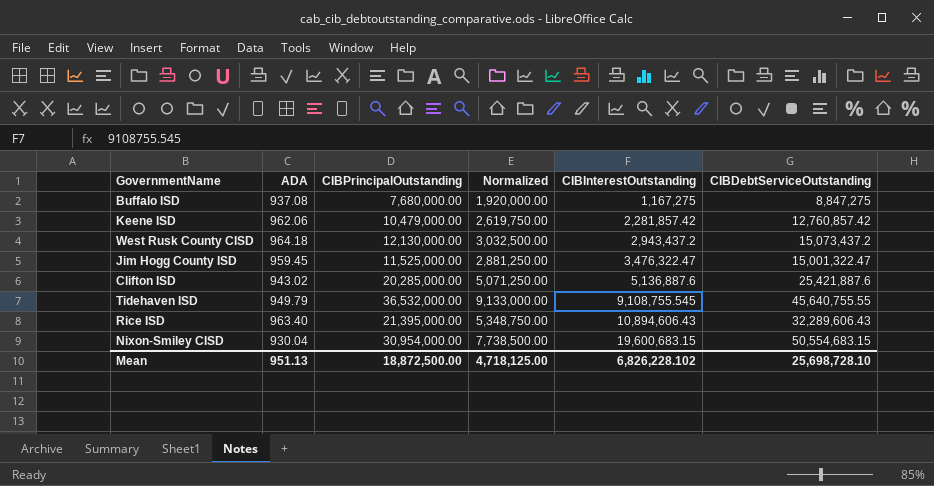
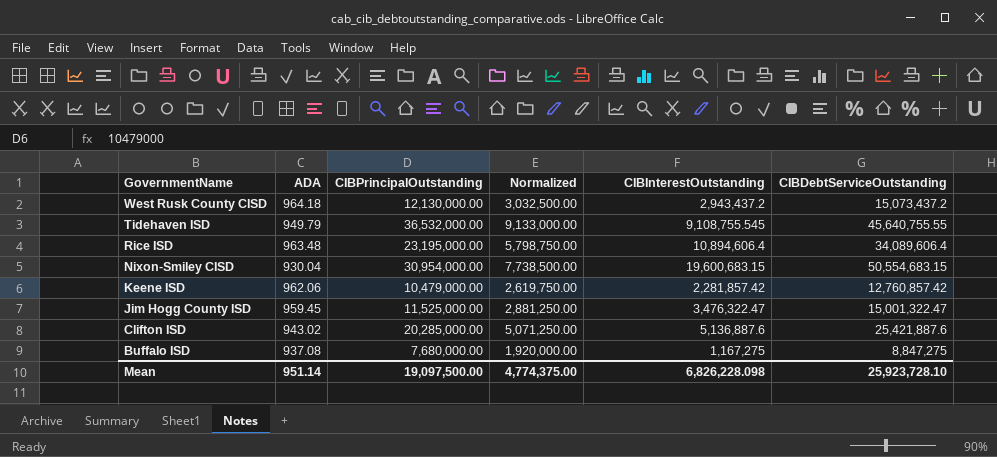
row order: CIBInterestOutstanding ascending -> GovernmentName descending
Rice ISD | ADA: 963.40 -> 963.48
Rice ISD | CIBPrincipalOutstanding: 21,395,000.00 -> 23,195,000.00
Rice ISD | Normalized: 5,348,750.00 -> 5,798,750.00
Rice ISD | CIBInterestOutstanding: 10,894,606.43 -> 10,894,606.4
Rice ISD | CIBDebtServiceOutstanding: 32,289,606.43 -> 34,089,606.4
Mean | ADA: 951.13 -> 951.14
Mean | CIBPrincipalOutstanding: 18,872,500.00 -> 19,097,500.00
Mean | Normalized: 4,718,125.00 -> 4,774,375.00
Mean | CIBInterestOutstanding: 6,826,228.102 -> 6,826,228.098
Mean | CIBDebtServiceOutstanding: 25,698,728.10 -> 25,923,728.10

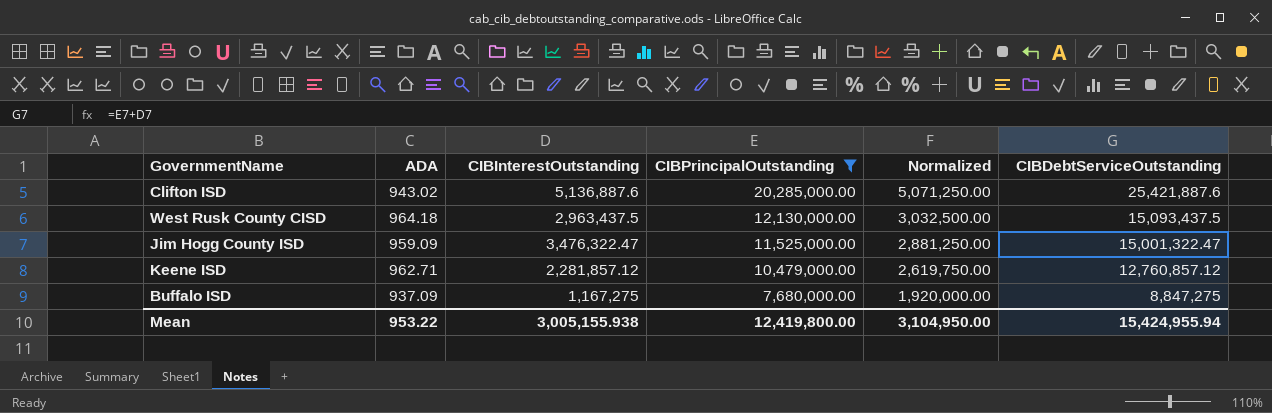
filter: none -> CIBPrincipalOutstanding <= 20,285,000.00
row order: GovernmentName descending -> CIBPrincipalOutstanding descending
column CIBInterestOutstanding | position: 5 -> 3
West Rusk County CISD | CIBInterestOutstanding: 2,943,437.2 -> 2,963,437.5
West Rusk County CISD | CIBDebtServiceOutstanding: 15,073,437.2 -> 15,093,437.5
Jim Hogg County ISD | ADA: 959.45 -> 959.09
Keene ISD | ADA: 962.06 -> 962.71
Keene ISD | CIBInterestOutstanding: 2,281,857.42 -> 2,281,857.12
Keene ISD | CIBDebtServiceOutstanding: 12,760,857.42 -> 12,760,857.12
Buffalo ISD | ADA: 937.08 -> 937.09
Mean | ADA: 951.14 -> 953.22
Mean | CIBInterestOutstanding: 6,826,228.098 -> 3,005,155.938
Mean | CIBPrincipalOutstanding: 19,097,500.00 -> 12,419,800.00
Mean | Normalized: 4,774,375.00 -> 3,104,950.00
Mean | CIBDebtServiceOutstanding: 25,923,728.10 -> 15,424,955.94

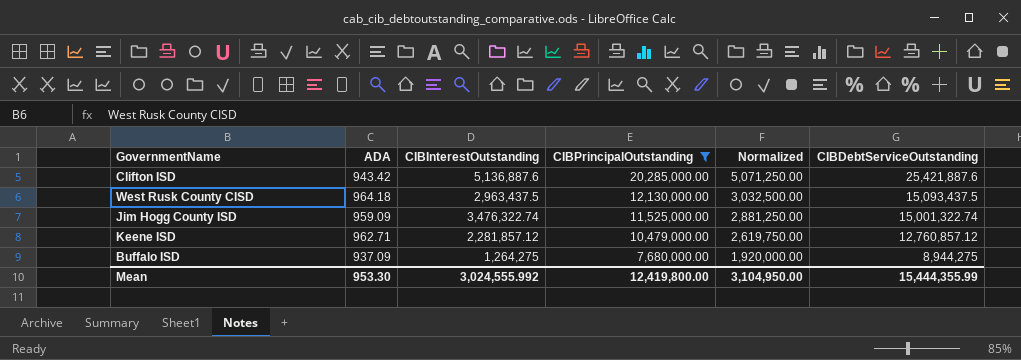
Clifton ISD | ADA: 943.02 -> 943.42
Jim Hogg County ISD | CIBInterestOutstanding: 3,476,322.47 -> 3,476,322.74
Jim Hogg County ISD | CIBDebtServiceOutstanding: 15,001,322.47 -> 15,001,322.74
Buffalo ISD | CIBInterestOutstanding: 1,167,275 -> 1,264,275
Buffalo ISD | CIBDebtServiceOutstanding: 8,847,275 -> 8,944,275
Mean | ADA: 953.22 -> 953.30
Mean | CIBInterestOutstanding: 3,005,155.938 -> 3,024,555.992
Mean | CIBDebtServiceOutstanding: 15,424,955.94 -> 15,444,355.99

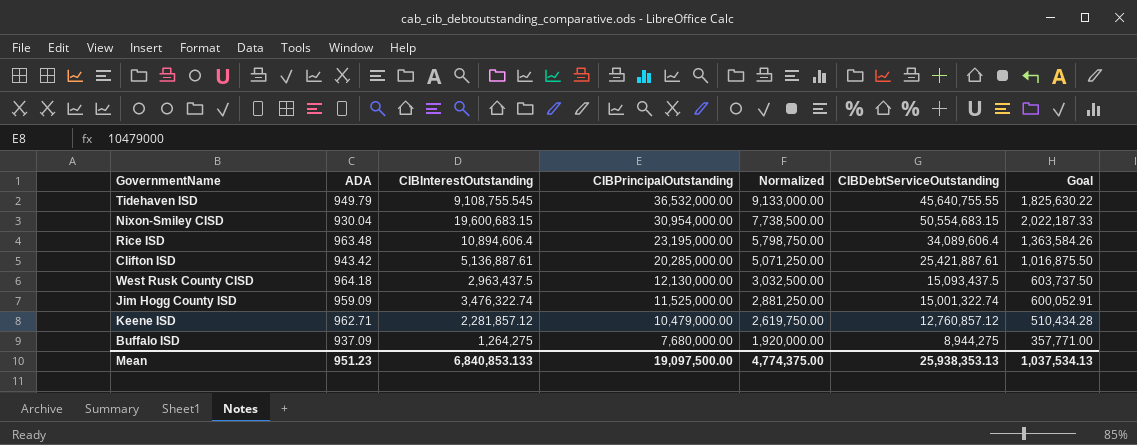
filter: CIBPrincipalOutstanding <= 20,285,000.00 -> none
column Goal | formula: none -> [CIBDebtServiceOutstanding] * 0.04
Clifton ISD | CIBInterestOutstanding: 5,136,887.6 -> 5,136,887.61
Clifton ISD | CIBDebtServiceOutstanding: 25,421,887.6 -> 25,421,887.61
Mean | ADA: 953.30 -> 951.23
Mean | CIBInterestOutstanding: 3,024,555.992 -> 6,840,853.133
Mean | CIBPrincipalOutstanding: 12,419,800.00 -> 19,097,500.00
Mean | Normalized: 3,104,950.00 -> 4,774,375.00
Mean | CIBDebtServiceOutstanding: 15,444,355.99 -> 25,938,353.13

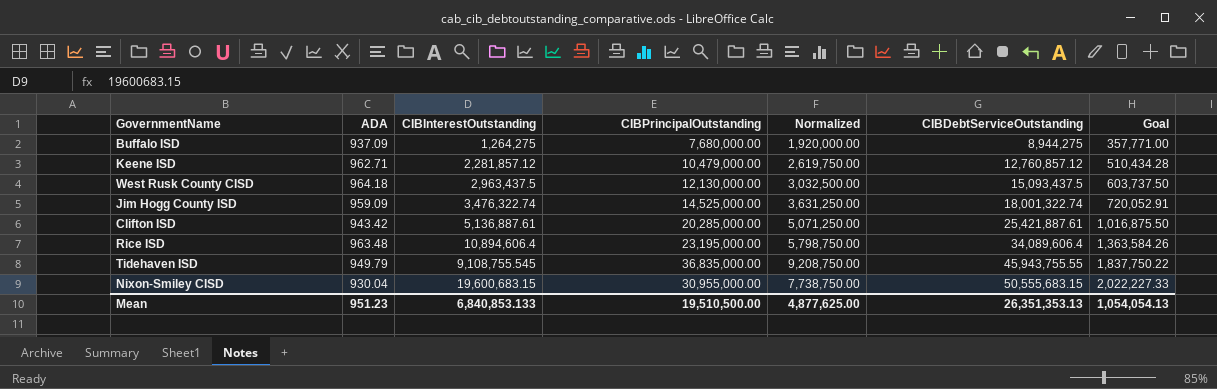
row order: CIBPrincipalOutstanding descending -> CIBDebtServiceOutstanding ascending
Jim Hogg County ISD | CIBPrincipalOutstanding: 11,525,000.00 -> 14,525,000.00
Jim Hogg County ISD | Normalized: 2,881,250.00 -> 3,631,250.00
Jim Hogg County ISD | CIBDebtServiceOutstanding: 15,001,322.74 -> 18,001,322.74
Jim Hogg County ISD | Goal: 600,052.91 -> 720,052.91
Tidehaven ISD | CIBPrincipalOutstanding: 36,532,000.00 -> 36,835,000.00
Tidehaven ISD | Normalized: 9,133,000.00 -> 9,208,750.00
Tidehaven ISD | CIBDebtServiceOutstanding: 45,640,755.55 -> 45,943,755.55
Tidehaven ISD | Goal: 1,825,630.22 -> 1,837,750.22
Nixon-Smiley CISD | CIBPrincipalOutstanding: 30,954,000.00 -> 30,955,000.00
Nixon-Smiley CISD | Normalized: 7,738,500.00 -> 7,738,750.00
Nixon-Smiley CISD | CIBDebtServiceOutstanding: 50,554,683.15 -> 50,555,683.15
Nixon-Smiley CISD | Goal: 2,022,187.33 -> 2,022,227.33
Mean | CIBPrincipalOutstanding: 19,097,500.00 -> 19,510,500.00
Mean | Normalized: 4,774,375.00 -> 4,877,625.00
Mean | CIBDebtServiceOutstanding: 25,938,353.13 -> 26,351,353.13
Mean | Goal: 1,037,534.13 -> 1,054,054.13

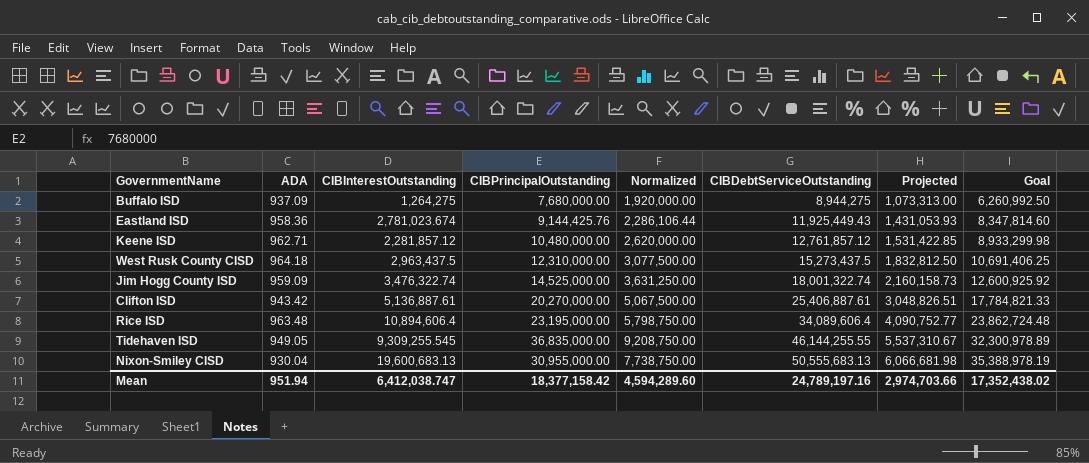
column Projected | formula: none -> [CIBDebtServiceOutstanding] * 0.12
column Goal | formula: [CIBDebtServiceOutstanding] * 0.04 -> [CIBDebtServiceOutstanding] * 0.7
row Eastland ISD: none -> 958.36 | 2,781,023.674 | 9,144,425.76 | 2,286,106.44 | 11,925,449.43 | 1,431,053.93 | 8,347,814.60
Keene ISD | CIBPrincipalOutstanding: 10,479,000.00 -> 10,480,000.00
Keene ISD | Normalized: 2,619,750.00 -> 2,620,000.00
Keene ISD | CIBDebtServiceOutstanding: 12,760,857.12 -> 12,761,857.12
West Rusk County CISD | CIBPrincipalOutstanding: 12,130,000.00 -> 12,310,000.00
West Rusk County CISD | Normalized: 3,032,500.00 -> 3,077,500.00
West Rusk County CISD | CIBDebtServiceOutstanding: 15,093,437.5 -> 15,273,437.5
Clifton ISD | CIBPrincipalOutstanding: 20,285,000.00 -> 20,270,000.00
Clifton ISD | Normalized: 5,071,250.00 -> 5,067,500.00
Clifton ISD | CIBDebtServiceOutstanding: 25,421,887.61 -> 25,406,887.61
Tidehaven ISD | ADA: 949.79 -> 949.05
Tidehaven ISD | CIBInterestOutstanding: 9,108,755.545 -> 9,309,255.545
Tidehaven ISD | CIBDebtServiceOutstanding: 45,943,755.55 -> 46,144,255.55
Nixon-Smiley CISD | CIBInterestOutstanding: 19,600,683.15 -> 19,600,683.13
Nixon-Smiley CISD | CIBDebtServiceOutstanding: 50,555,683.15 -> 50,555,683.13
Mean | ADA: 951.23 -> 951.94
Mean | CIBInterestOutstanding: 6,840,853.133 -> 6,412,038.747
Mean | CIBPrincipalOutstanding: 19,510,500.00 -> 18,377,158.42
Mean | Normalized: 4,877,625.00 -> 4,594,289.60
Mean | CIBDebtServiceOutstanding: 26,351,353.13 -> 24,789,197.16
Mean | Goal: 1,054,054.13 -> 17,352,438.02

